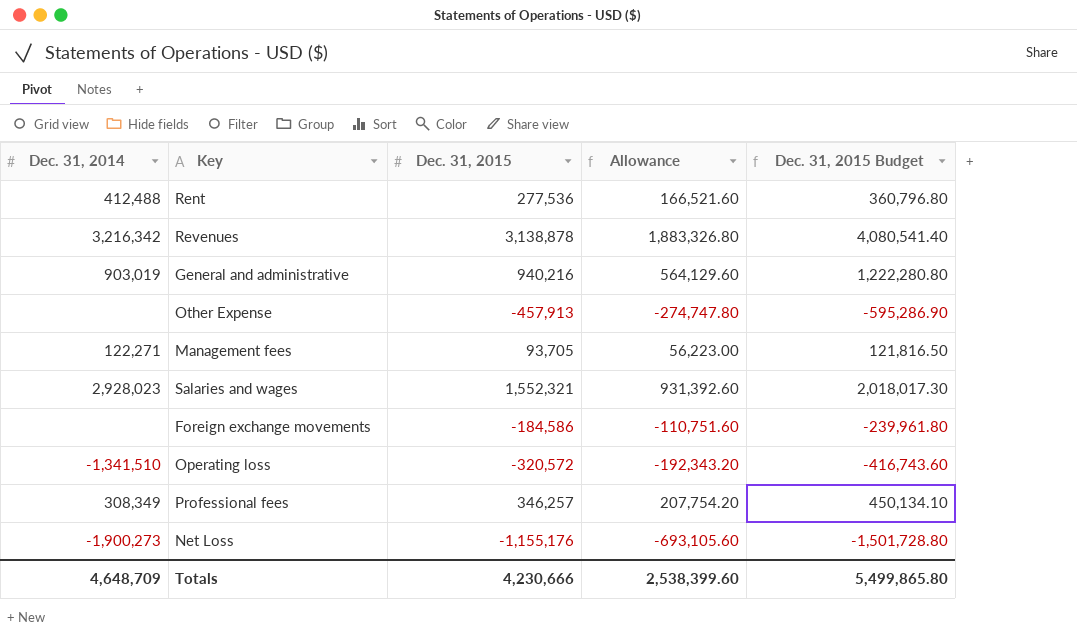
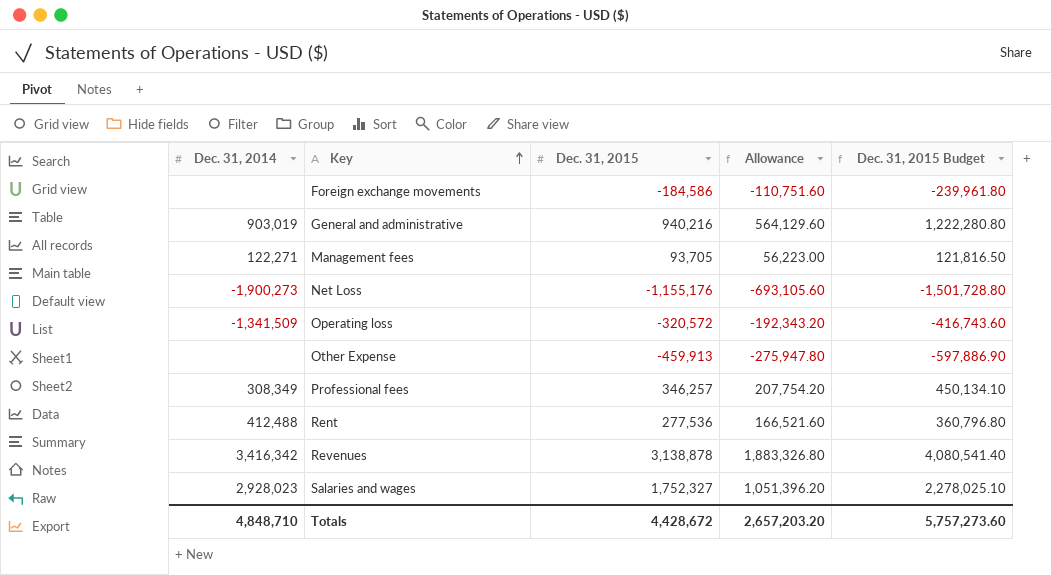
row order: none -> Key ascending
Operating loss | Dec. 31, 2014: -1,341,510 -> -1,341,509
Other Expense | Dec. 31, 2015: -457,913 -> -459,913
Other Expense | Allowance: -274,747.80 -> -275,947.80
Other Expense | Dec. 31, 2015 Budget: -595,286.90 -> -597,886.90
Revenues | Dec. 31, 2014: 3,216,342 -> 3,416,342
Salaries and wages | Dec. 31, 2015: 1,552,321 -> 1,752,327
Salaries and wages | Allowance: 931,392.60 -> 1,051,396.20
Salaries and wages | Dec. 31, 2015 Budget: 2,018,017.30 -> 2,278,025.10
Totals | Dec. 31, 2014: 4,648,709 -> 4,848,710
Totals | Dec. 31, 2015: 4,230,666 -> 4,428,672
Totals | Allowance: 2,538,399.60 -> 2,657,203.20
Totals | Dec. 31, 2015 Budget: 5,499,865.80 -> 5,757,273.60

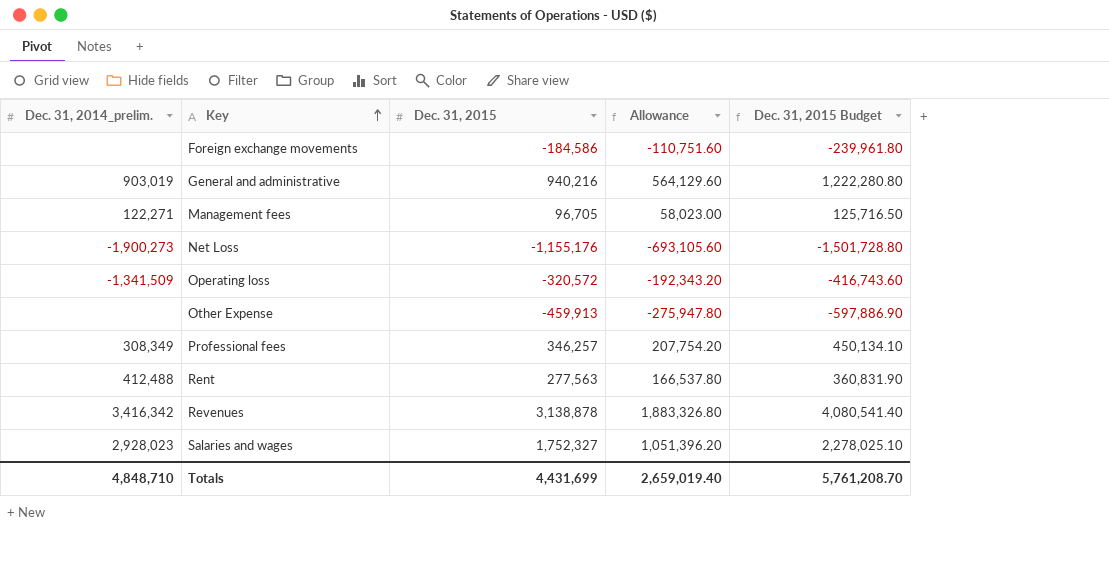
column name: Dec. 31, 2014 -> Dec. 31, 2014_prelim.
Management fees | Dec. 31, 2015: 93,705 -> 96,705
Management fees | Allowance: 56,223.00 -> 58,023.00
Management fees | Dec. 31, 2015 Budget: 121,816.50 -> 125,716.50
Rent | Dec. 31, 2015: 277,536 -> 277,563
Rent | Allowance: 166,521.60 -> 166,537.80
Rent | Dec. 31, 2015 Budget: 360,796.80 -> 360,831.90
Totals | Dec. 31, 2015: 4,428,672 -> 4,431,699
Totals | Allowance: 2,657,203.20 -> 2,659,019.40
Totals | Dec. 31, 2015 Budget: 5,757,273.60 -> 5,761,208.70

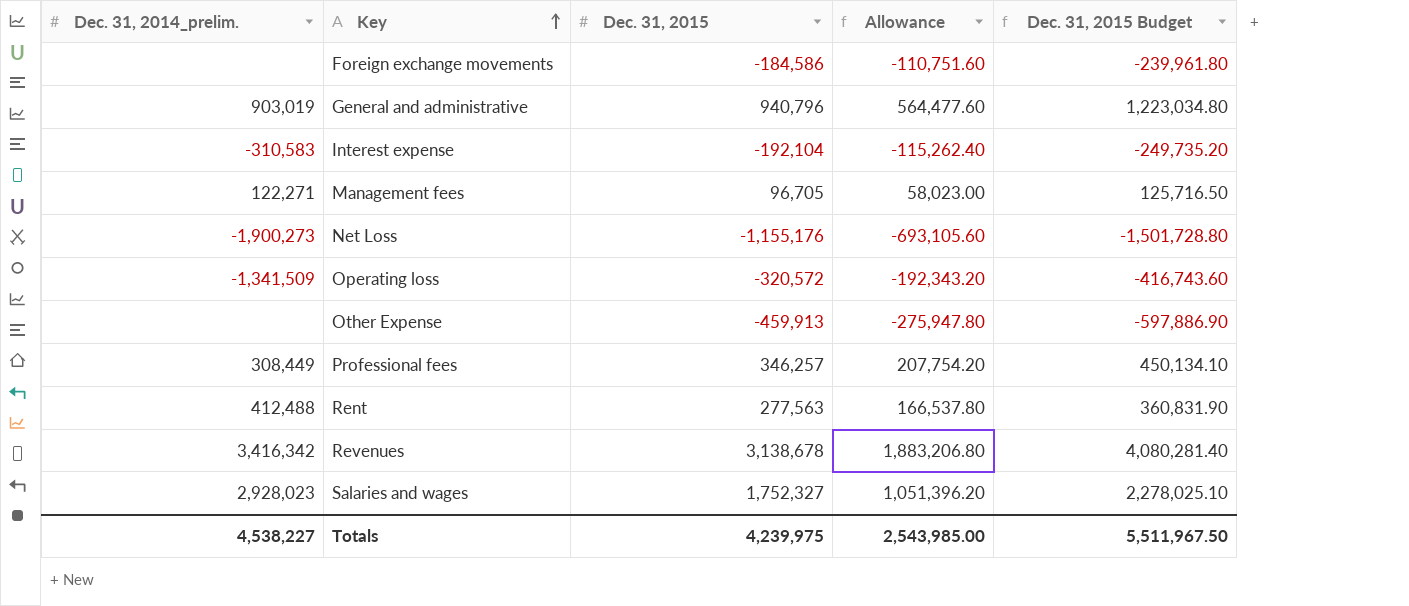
General and administrative | Dec. 31, 2015: 940,216 -> 940,796
General and administrative | Allowance: 564,129.60 -> 564,477.60
General and administrative | Dec. 31, 2015 Budget: 1,222,280.80 -> 1,223,034.80
row Interest expense: none -> -310,583 | -192,104 | -115,262.40 | -249,735.20
Professional fees | Dec. 31, 2014_prelim.: 308,349 -> 308,449
Revenues | Dec. 31, 2015: 3,138,878 -> 3,138,678
Revenues | Allowance: 1,883,326.80 -> 1,883,206.80
Revenues | Dec. 31, 2015 Budget: 4,080,541.40 -> 4,080,281.40
Totals | Dec. 31, 2014_prelim.: 4,848,710 -> 4,538,227
Totals | Dec. 31, 2015: 4,431,699 -> 4,239,975
Totals | Allowance: 2,659,019.40 -> 2,543,985.00
Totals | Dec. 31, 2015 Budget: 5,761,208.70 -> 5,511,967.50

